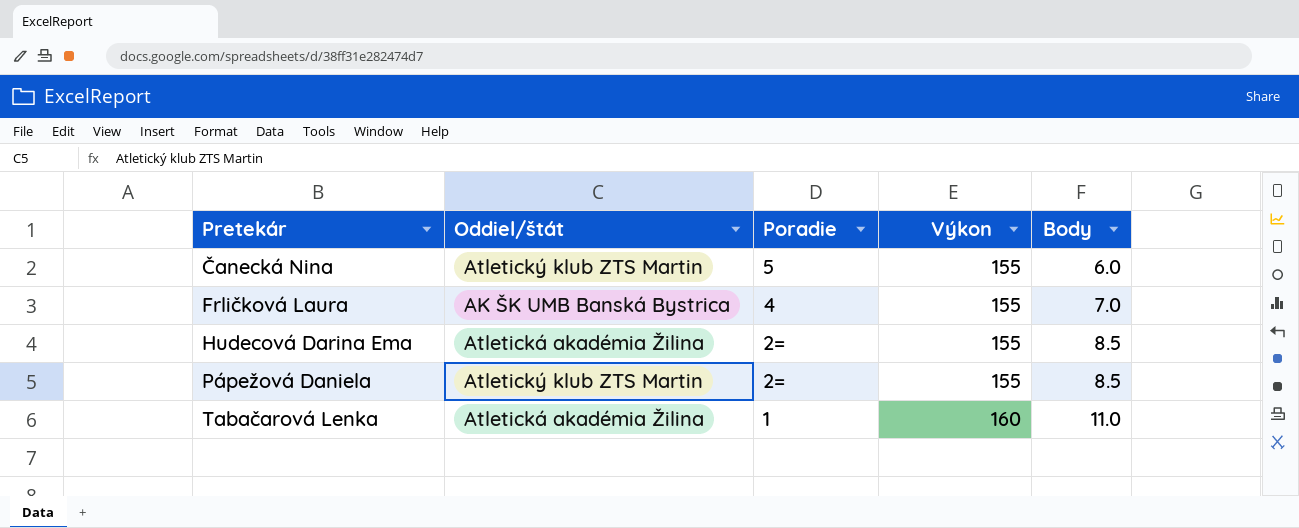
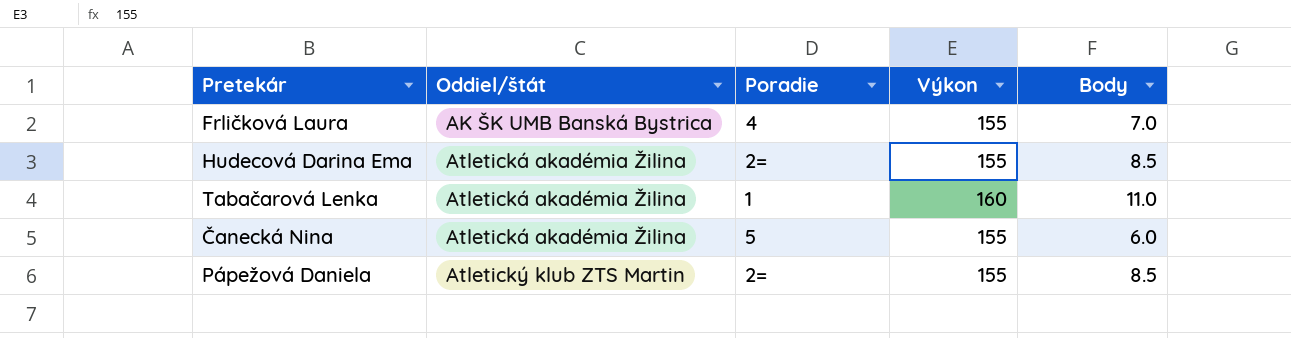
row order: Pretekár ascending -> Oddiel/štát ascending
Čanecká Nina | Oddiel/štát: Atletický klub ZTS Martin -> Atletická akadémia Žilina

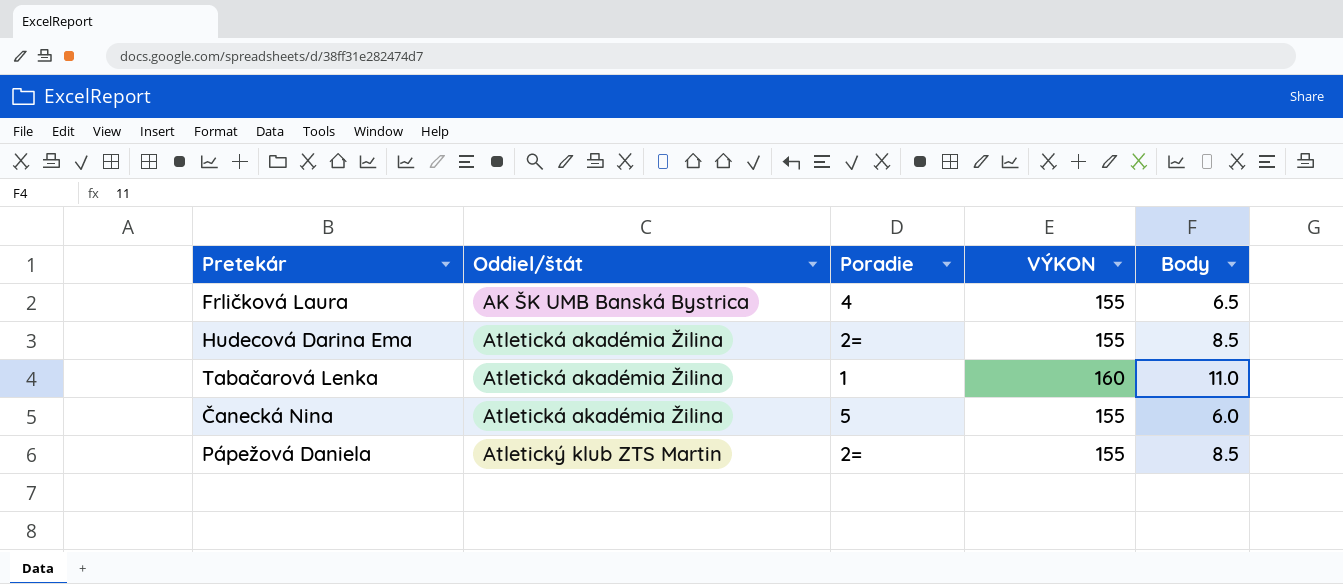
column name: Výkon -> VÝKON
Frličková Laura | Body: 7.0 -> 6.5

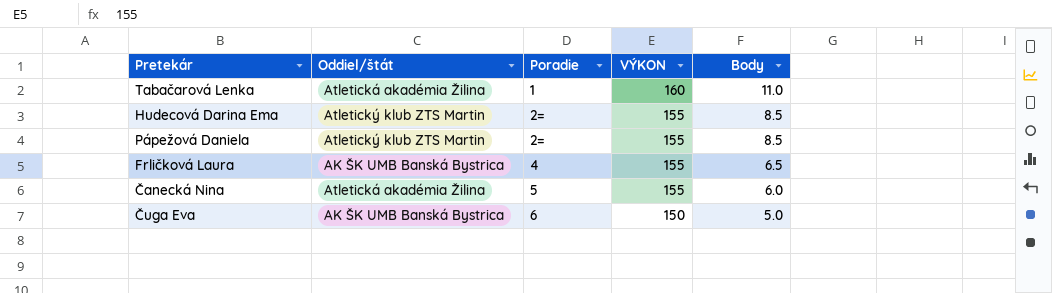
row order: Oddiel/štát ascending -> Poradie ascending
Hudecová Darina Ema | Oddiel/štát: Atletická akadémia Žilina -> Atletický klub ZTS Martin
row Čuga Eva: none -> AK ŠK UMB Banská Bystrica | 6 | 150 | 5.0

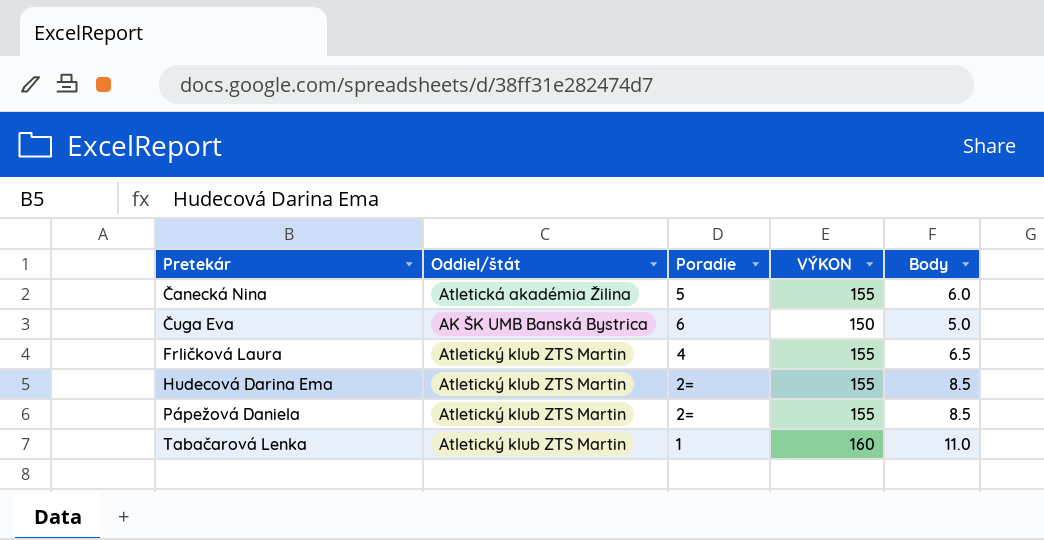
row order: Poradie ascending -> Pretekár ascending
Frličková Laura | Oddiel/štát: AK ŠK UMB Banská Bystrica -> Atletický klub ZTS Martin
Tabačarová Lenka | Oddiel/štát: Atletická akadémia Žilina -> Atletický klub ZTS Martin

